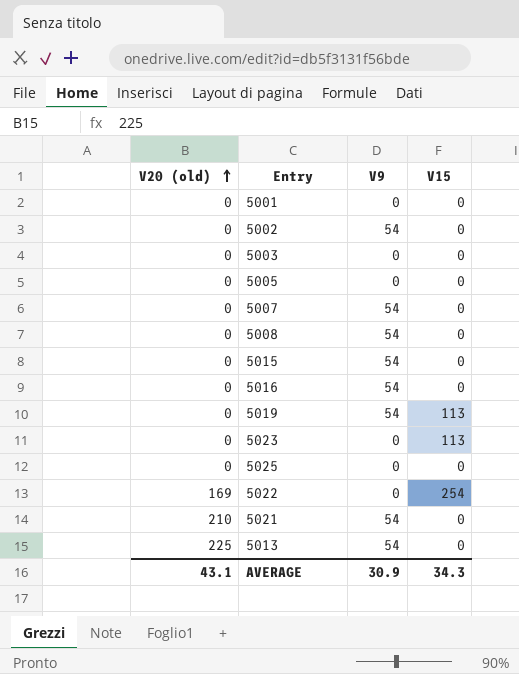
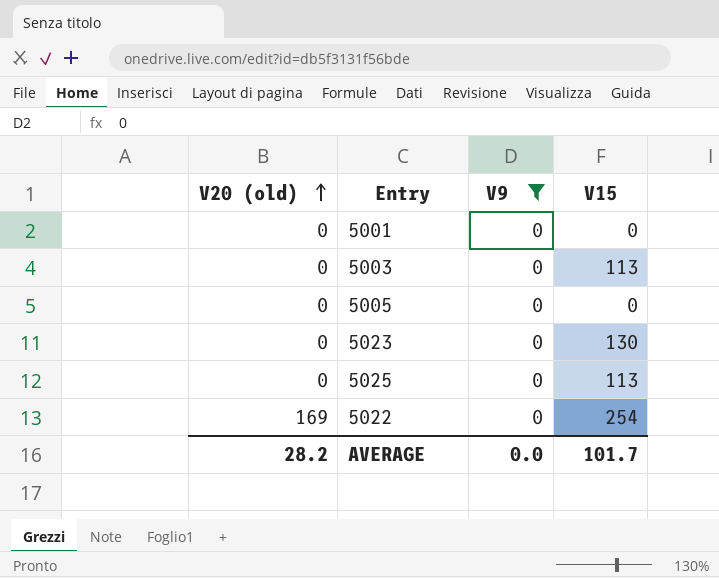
filter: none -> V9 = 0
5003 | V15: 0 -> 113
5023 | V15: 113 -> 130
5025 | V15: 0 -> 113
AVERAGE | V20 (old): 43.1 -> 28.2
AVERAGE | V9: 30.9 -> 0.0
AVERAGE | V15: 34.3 -> 101.7

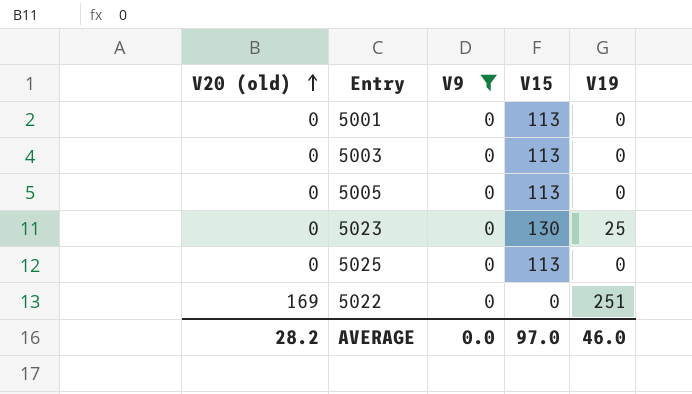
column V19 | position: none -> 5
5001 | V15: 0 -> 113
5005 | V15: 0 -> 113
5022 | V15: 254 -> 0
AVERAGE | V15: 101.7 -> 97.0

